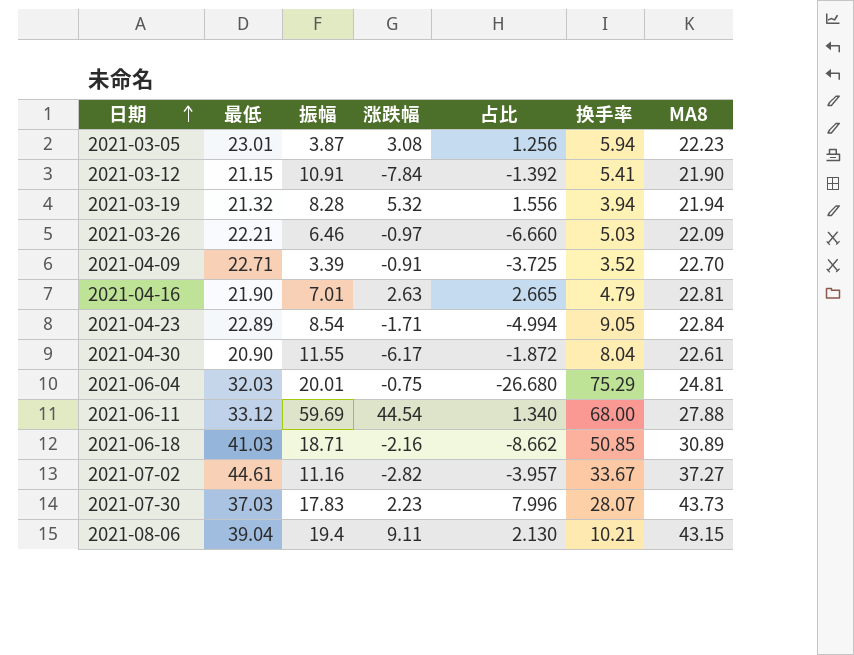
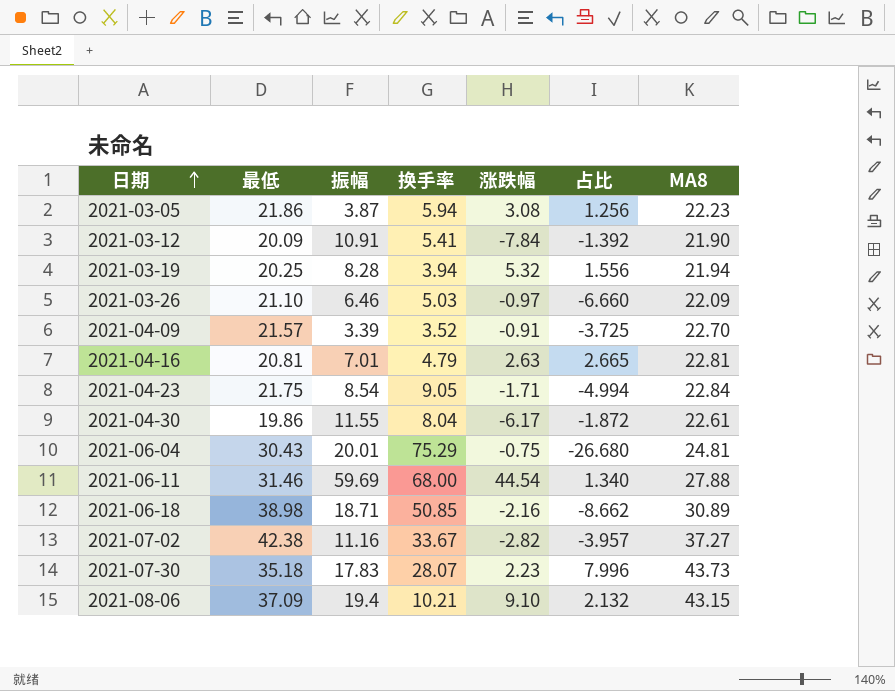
column 换手率 | position: 6 -> 4
2021-03-05 | 最低: 23.01 -> 21.86
2021-03-12 | 最低: 21.15 -> 20.09
2021-03-19 | 最低: 21.32 -> 20.25
2021-03-26 | 最低: 22.21 -> 21.10
2021-04-09 | 最低: 22.71 -> 21.57
2021-04-16 | 最低: 21.90 -> 20.81
2021-04-23 | 最低: 22.89 -> 21.75
2021-04-30 | 最低: 20.90 -> 19.86
2021-06-04 | 最低: 32.03 -> 30.43
2021-06-11 | 最低: 33.12 -> 31.46
2021-06-18 | 最低: 41.03 -> 38.98
2021-07-02 | 最低: 44.61 -> 42.38
2021-07-30 | 最低: 37.03 -> 35.18
2021-08-06 | 最低: 39.04 -> 37.09
2021-08-06 | 涨跌幅: 9.11 -> 9.10
2021-08-06 | 占比: 2.130 -> 2.132

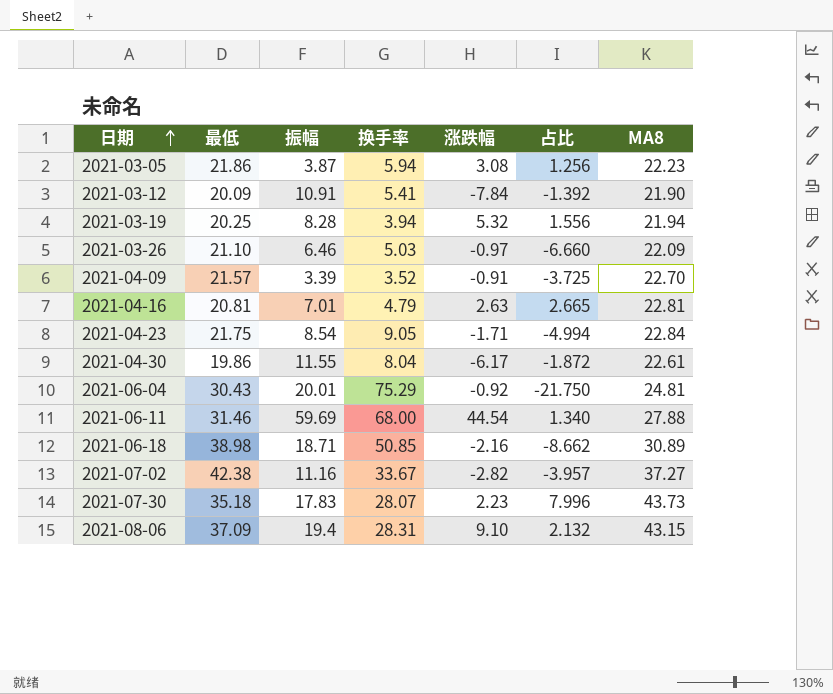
2021-06-04 | 涨跌幅: -0.75 -> -0.92
2021-06-04 | 占比: -26.680 -> -21.750
2021-08-06 | 换手率: 10.21 -> 28.31

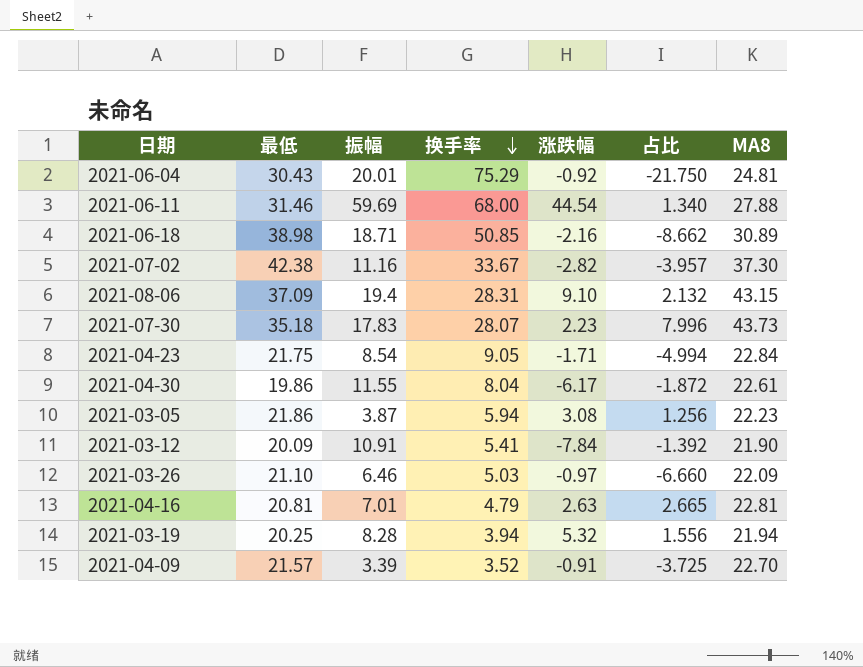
row order: 日期 ascending -> 换手率 descending
2021-07-02 | MA8: 37.27 -> 37.30

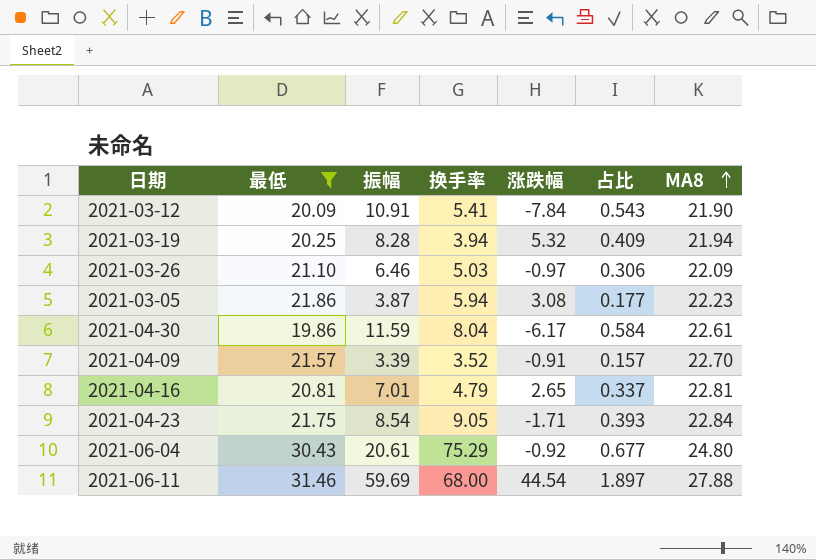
filter: none -> 最低 <= 31.46
row order: 换手率 descending -> MA8 ascending
column 占比 | formula: [振幅] / [涨跌幅] -> [振幅] / [最低]
2021-04-30 | 振幅: 11.55 -> 11.59
2021-04-16 | 涨跌幅: 2.63 -> 2.65
2021-06-04 | 振幅: 20.01 -> 20.61
2021-06-04 | MA8: 24.81 -> 24.80

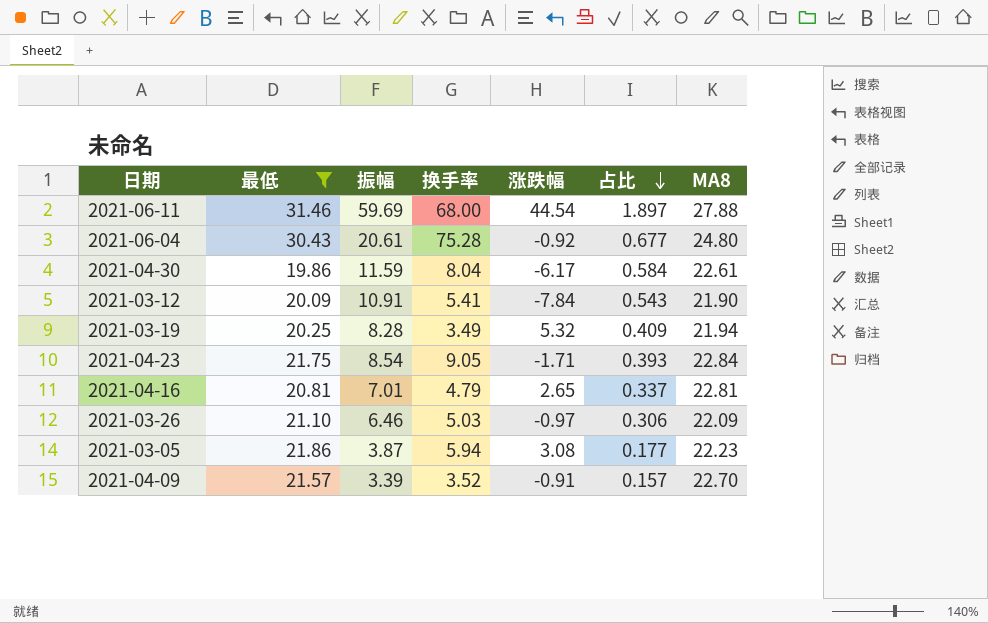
row order: MA8 ascending -> 占比 descending
2021-06-04 | 换手率: 75.29 -> 75.28
2021-03-19 | 换手率: 3.94 -> 3.49

